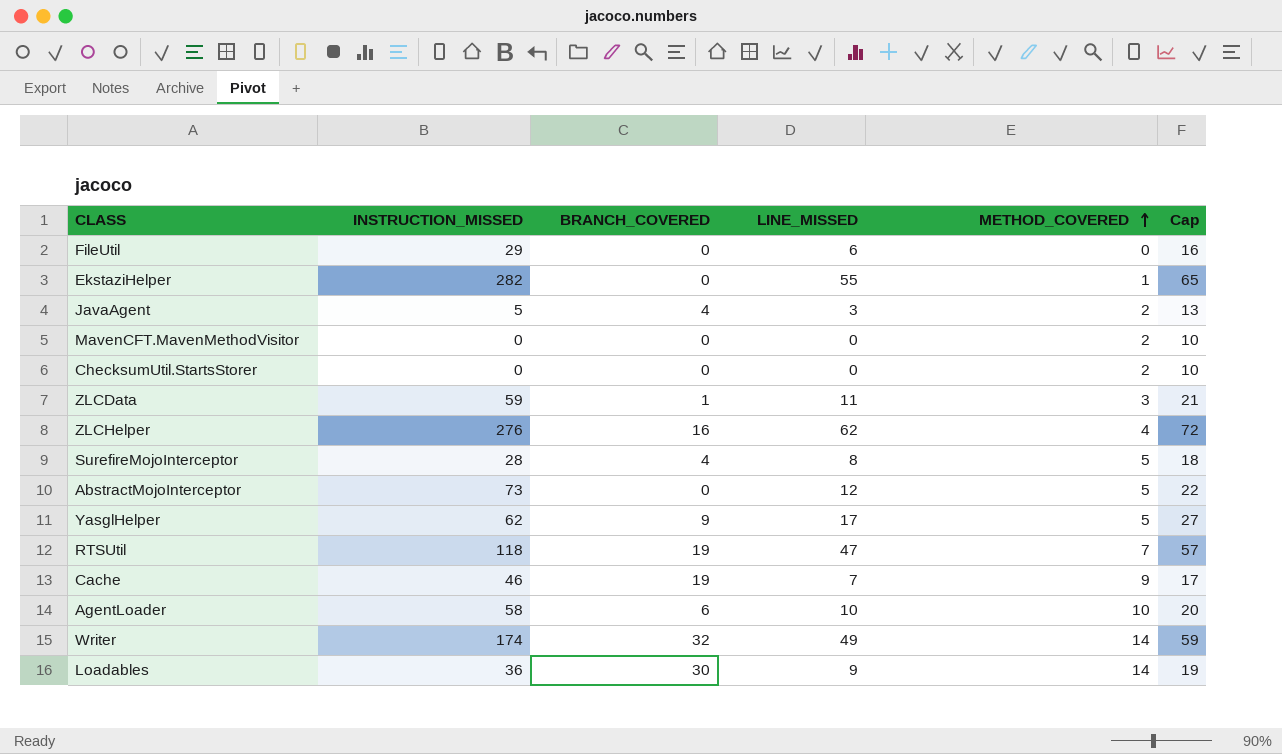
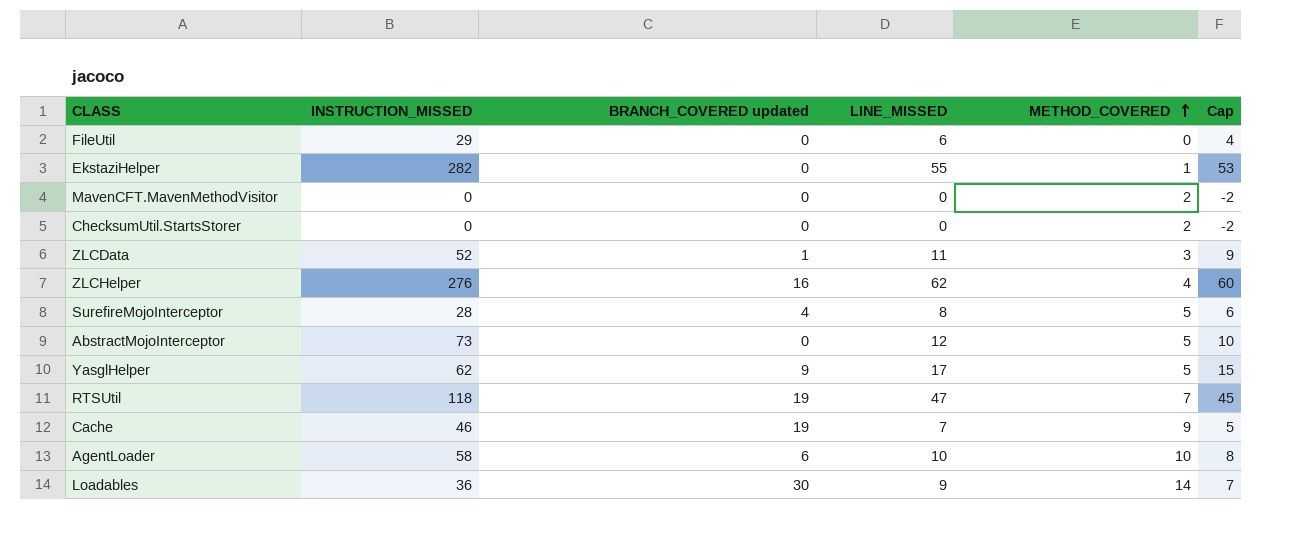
column name: BRANCH_COVERED -> BRANCH_COVERED updated
column Cap | formula: [LINE_MISSED] + 10 -> [LINE_MISSED] - 2
row JavaAgent: 5 | 4 | 3 | 2 | 13 -> none
row Writer: 174 | 32 | 49 | 14 | 59 -> none
ZLCData | INSTRUCTION_MISSED: 59 -> 52

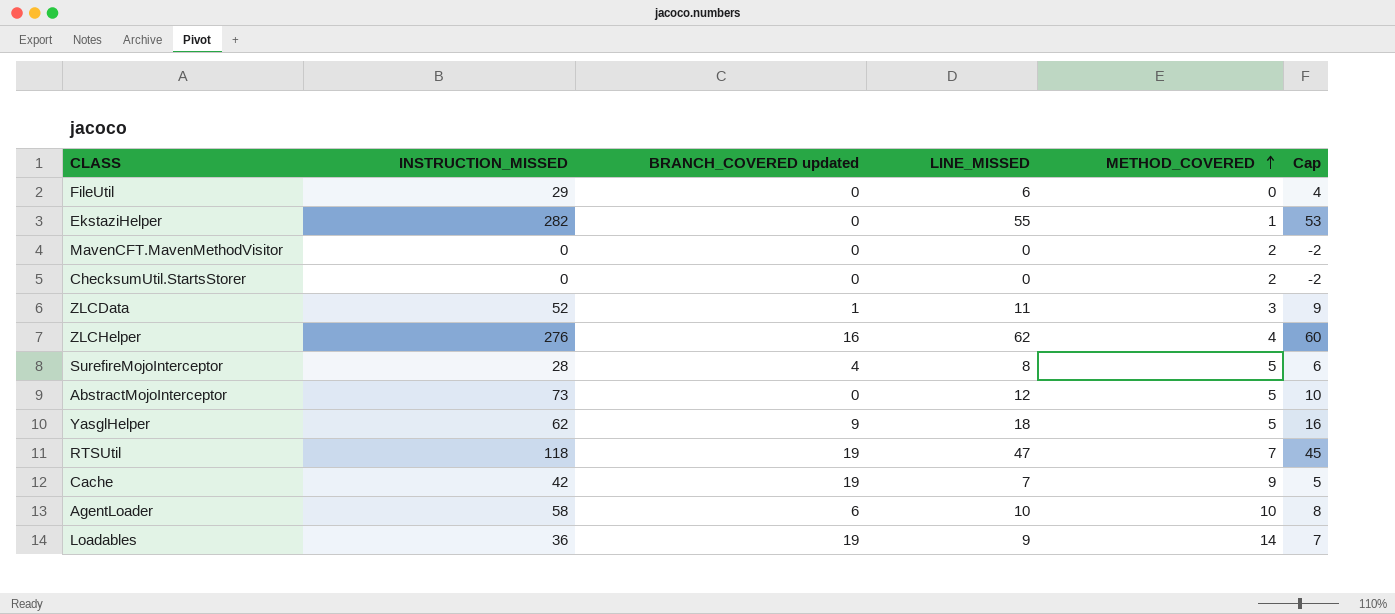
YasglHelper | LINE_MISSED: 17 -> 18
YasglHelper | Cap: 15 -> 16
Cache | INSTRUCTION_MISSED: 46 -> 42
Loadables | BRANCH_COVERED updated: 30 -> 19

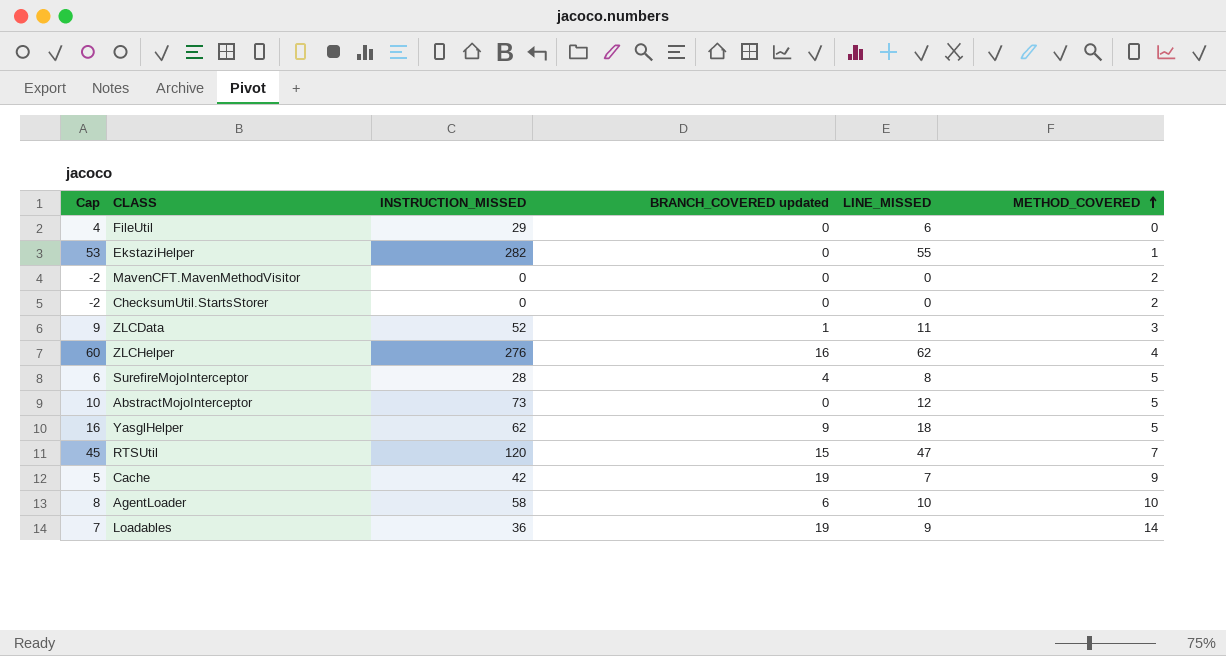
column Cap | position: 6 -> 1
RTSUtil | INSTRUCTION_MISSED: 118 -> 120
RTSUtil | BRANCH_COVERED updated: 19 -> 15

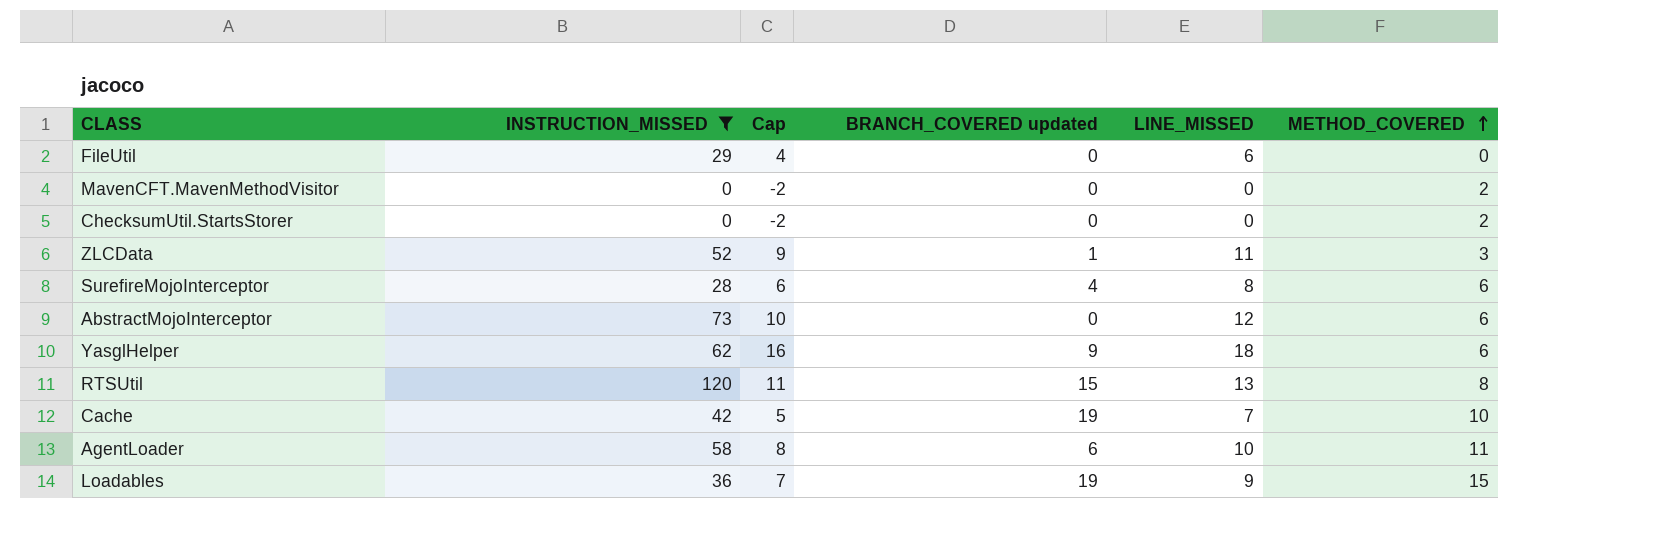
filter: none -> INSTRUCTION_MISSED <= 120
column Cap | position: 1 -> 3
SurefireMojoInterceptor | METHOD_COVERED: 5 -> 6
AbstractMojoInterceptor | METHOD_COVERED: 5 -> 6
YasglHelper | METHOD_COVERED: 5 -> 6
RTSUtil | Cap: 45 -> 11
RTSUtil | LINE_MISSED: 47 -> 13
RTSUtil | METHOD_COVERED: 7 -> 8
Cache | METHOD_COVERED: 9 -> 10
AgentLoader | METHOD_COVERED: 10 -> 11
Loadables | METHOD_COVERED: 14 -> 15

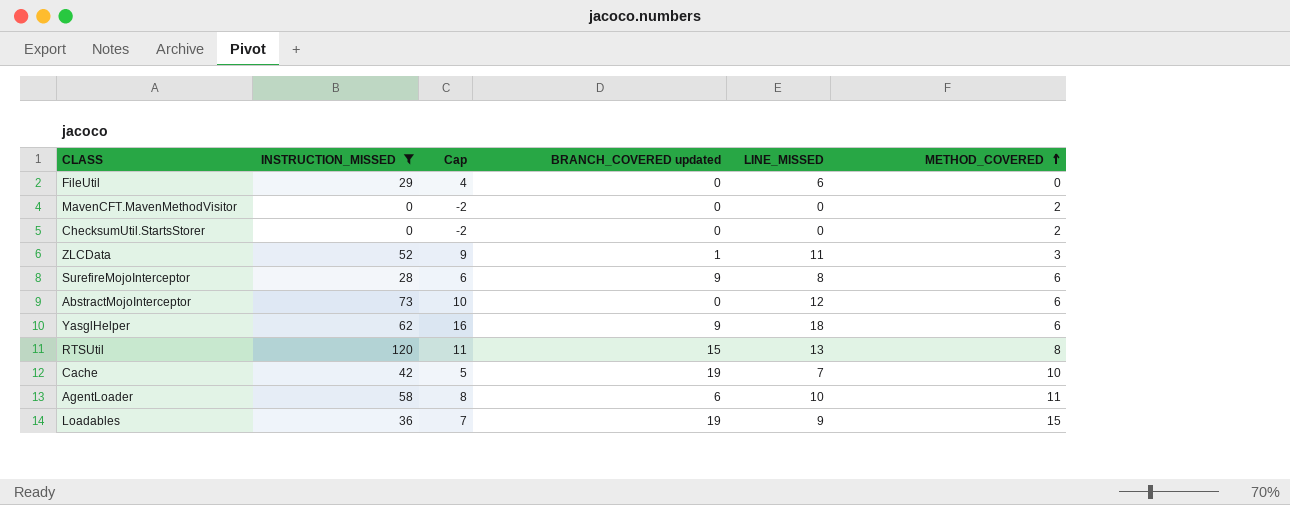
SurefireMojoInterceptor | BRANCH_COVERED updated: 4 -> 9

